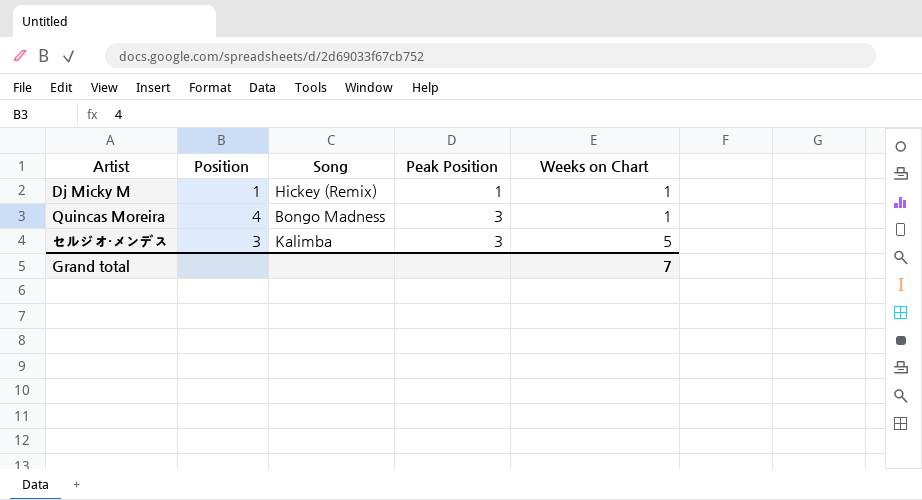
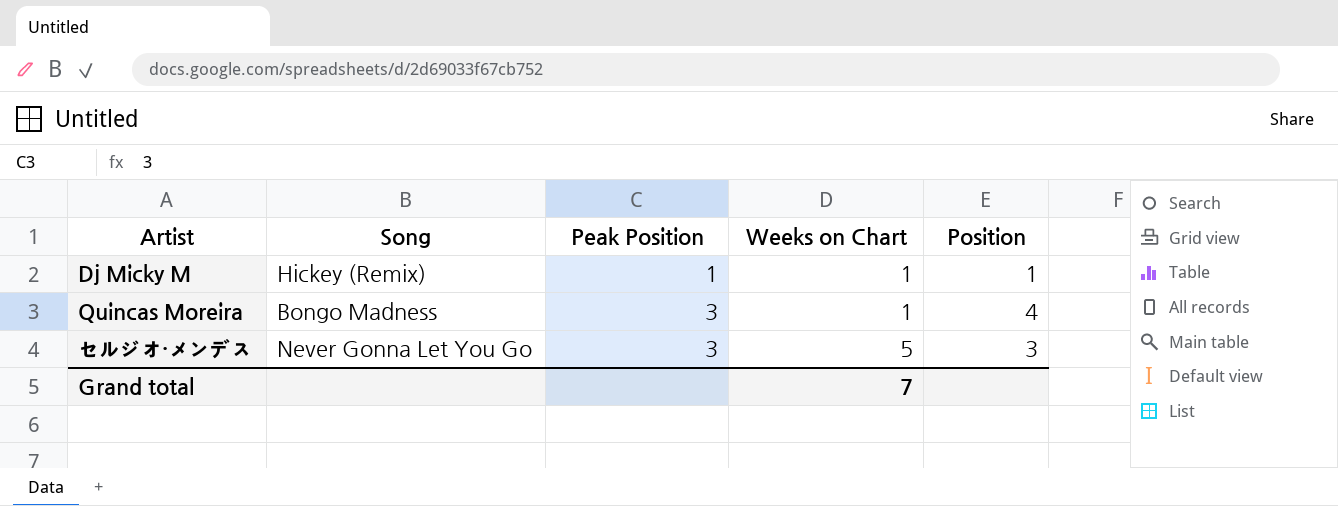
column Position | position: 2 -> 5
セルジオ・メンデス | Song: Kalimba -> Never Gonna Let You Go

